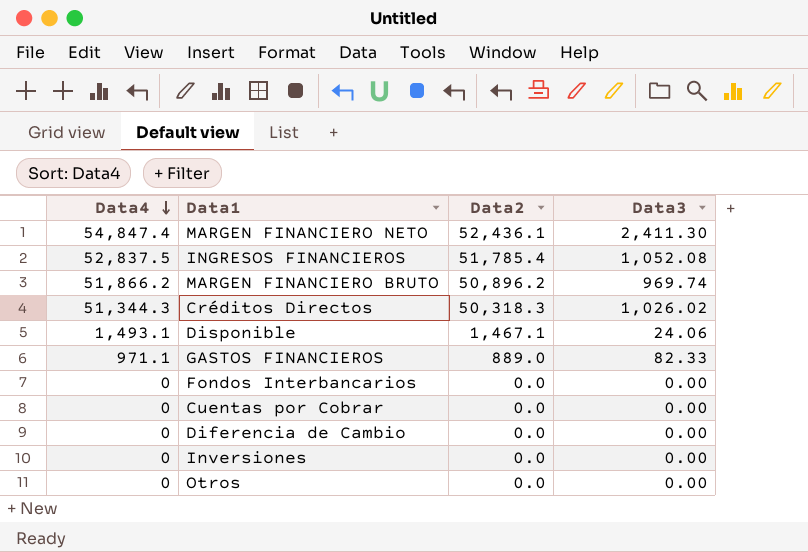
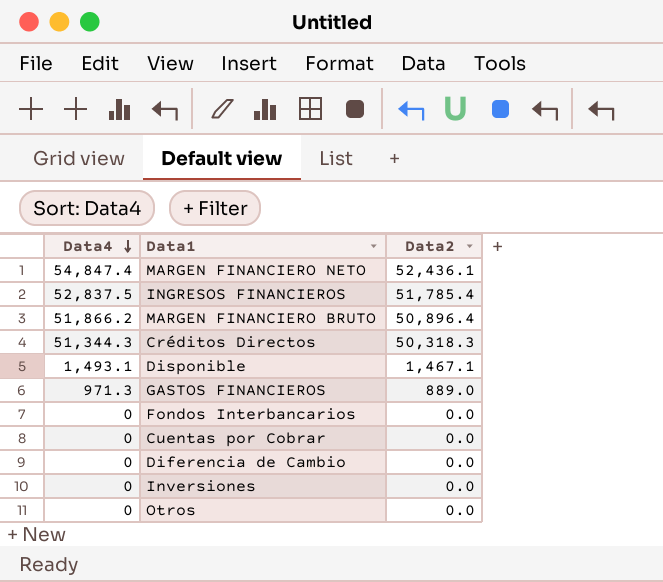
column Data3 | position: 4 -> none
MARGEN FINANCIERO BRUTO | Data2: 50,896.2 -> 50,896.4
GASTOS FINANCIEROS | Data4: 971.1 -> 971.3

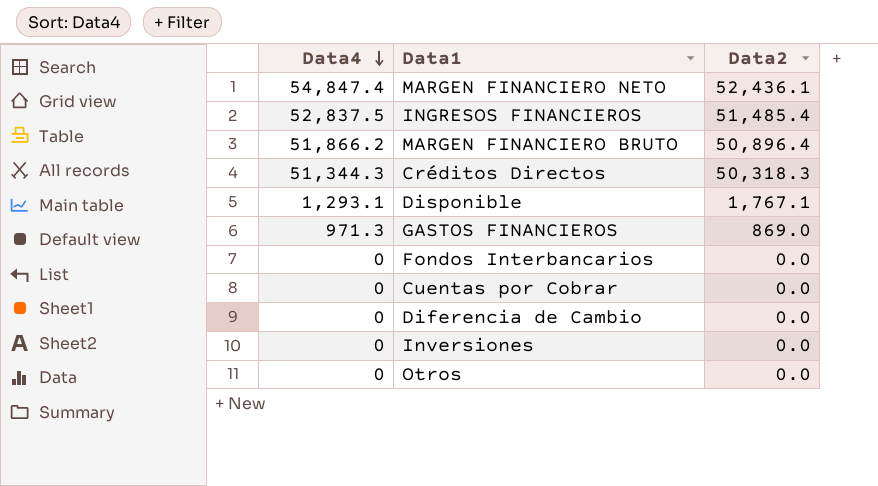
INGRESOS FINANCIEROS | Data2: 51,785.4 -> 51,485.4
Disponible | Data4: 1,493.1 -> 1,293.1
Disponible | Data2: 1,467.1 -> 1,767.1
GASTOS FINANCIEROS | Data2: 889.0 -> 869.0

